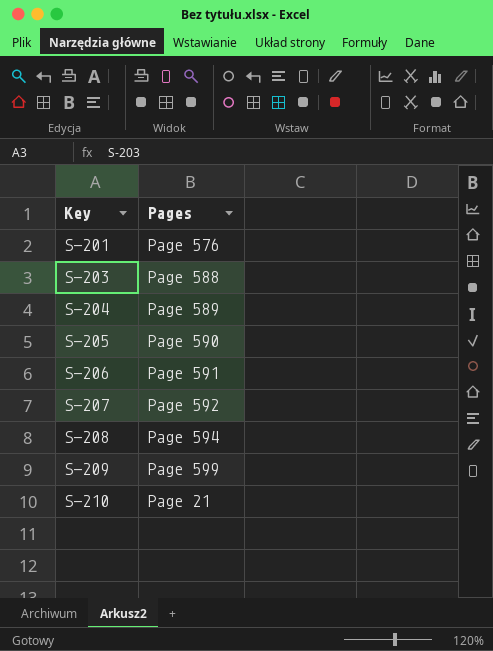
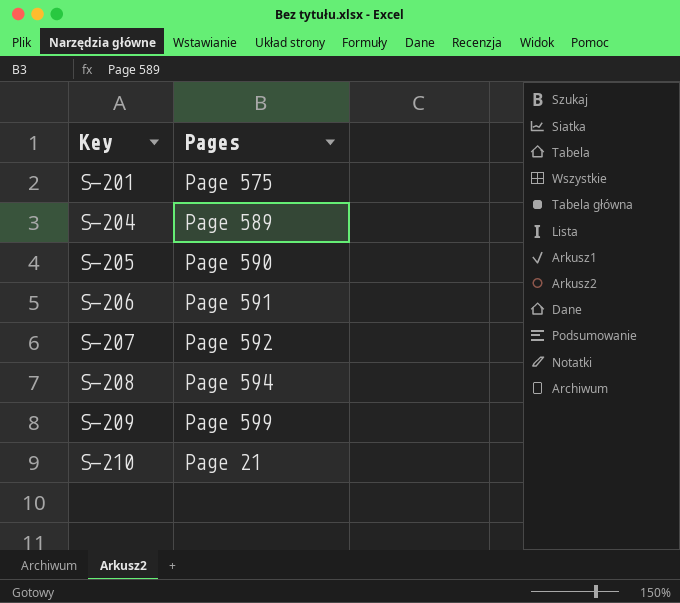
row S-203: Page 588 -> none
S-201 | Pages: Page 576 -> Page 575

